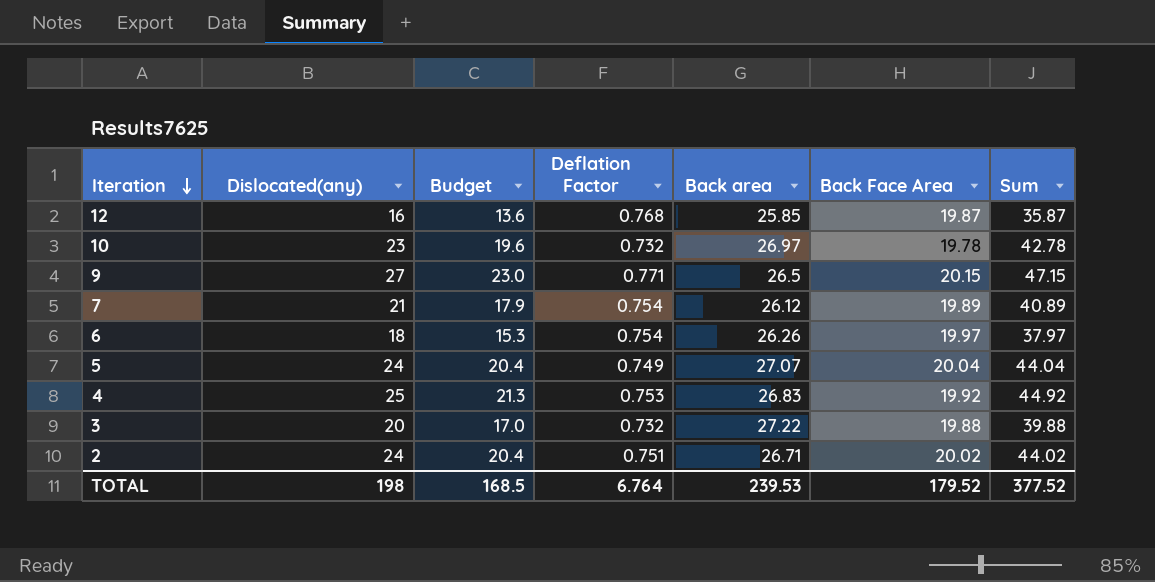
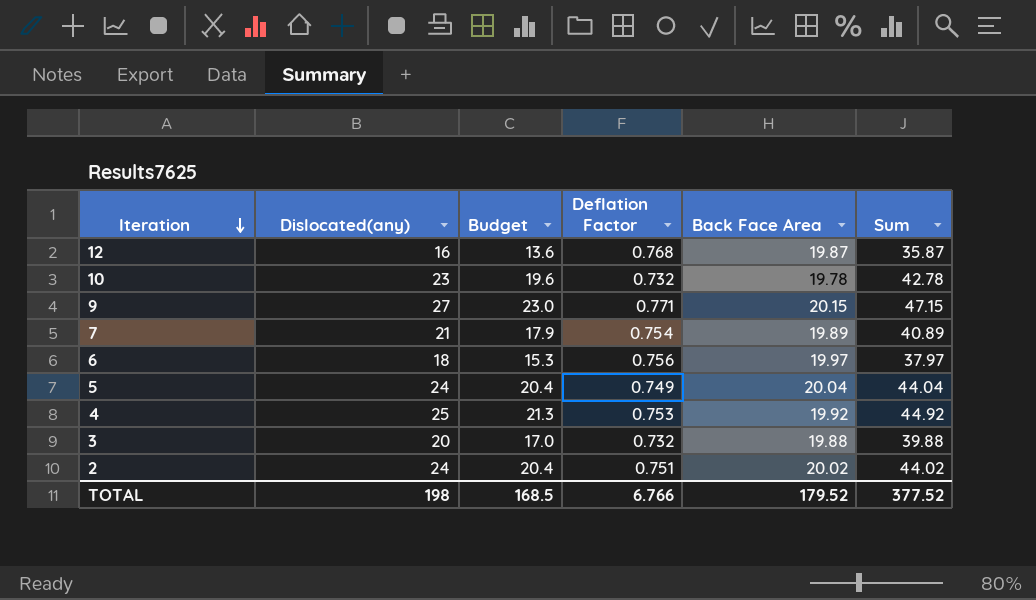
column Back area | position: 5 -> none
6 | Deflation Factor: 0.754 -> 0.756
TOTAL | Deflation Factor: 6.764 -> 6.766

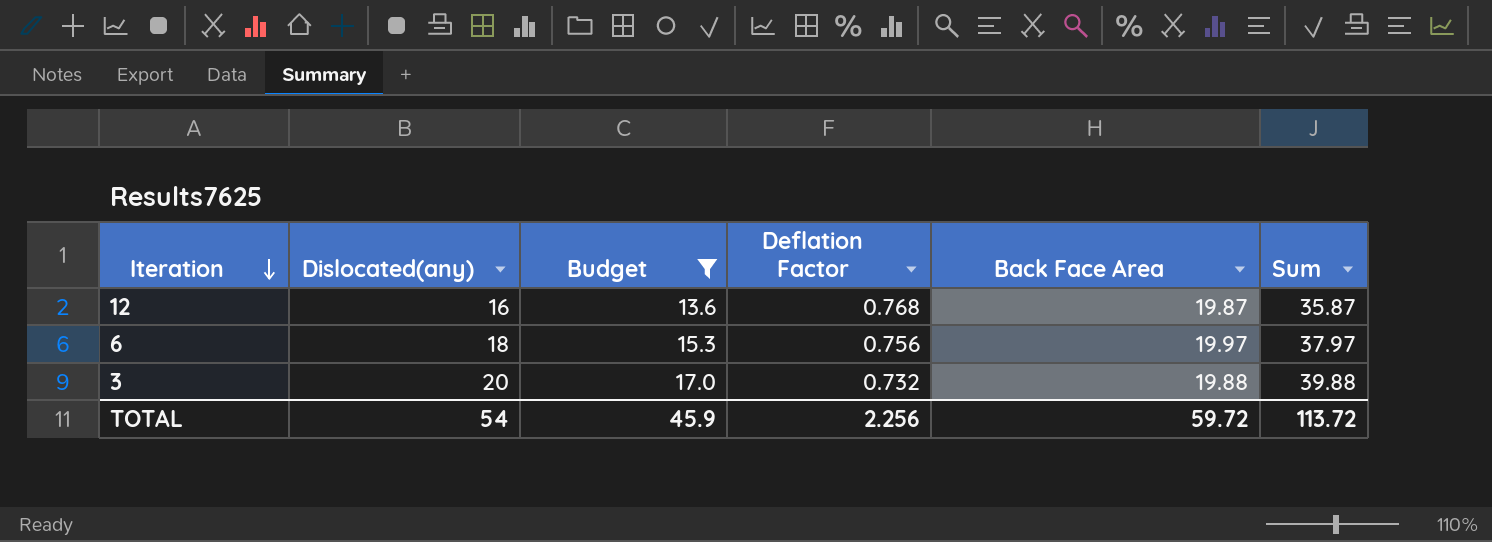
filter: none -> Budget <= 17.0
TOTAL | Dislocated(any): 198 -> 54
TOTAL | Budget: 168.5 -> 45.9
TOTAL | Deflation Factor: 6.766 -> 2.256
TOTAL | Back Face Area: 179.52 -> 59.72
TOTAL | Sum: 377.52 -> 113.72

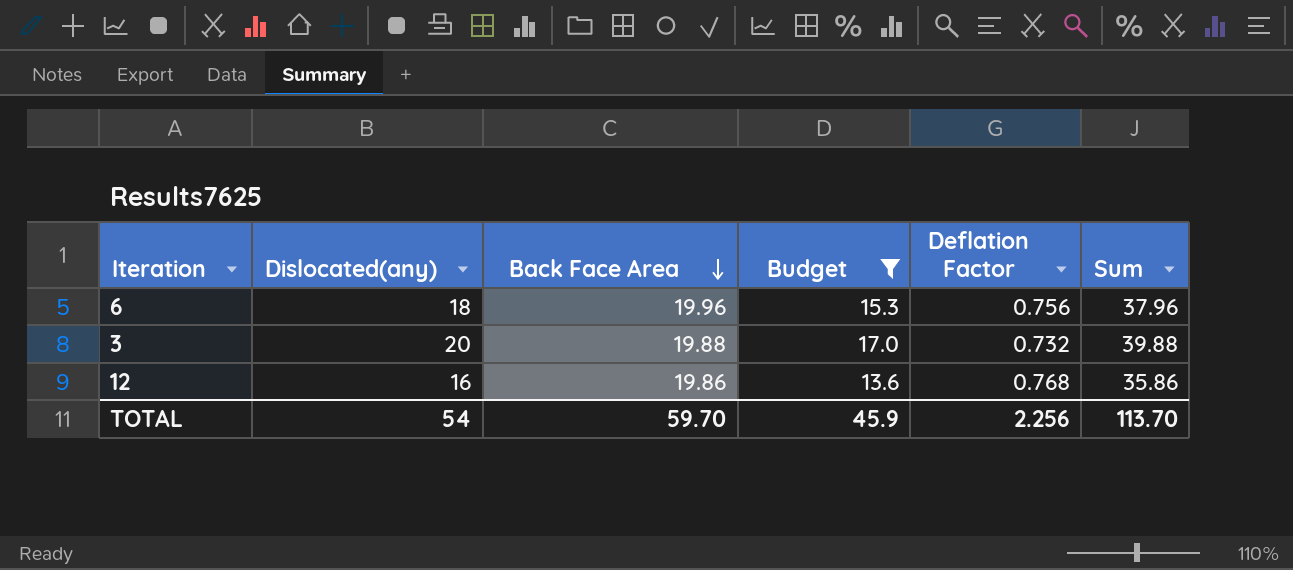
row order: Iteration descending -> Back Face Area descending
column Back Face Area | position: 5 -> 3
6 | Back Face Area: 19.97 -> 19.96
6 | Sum: 37.97 -> 37.96
12 | Back Face Area: 19.87 -> 19.86
12 | Sum: 35.87 -> 35.86
TOTAL | Back Face Area: 59.72 -> 59.70
TOTAL | Sum: 113.72 -> 113.70

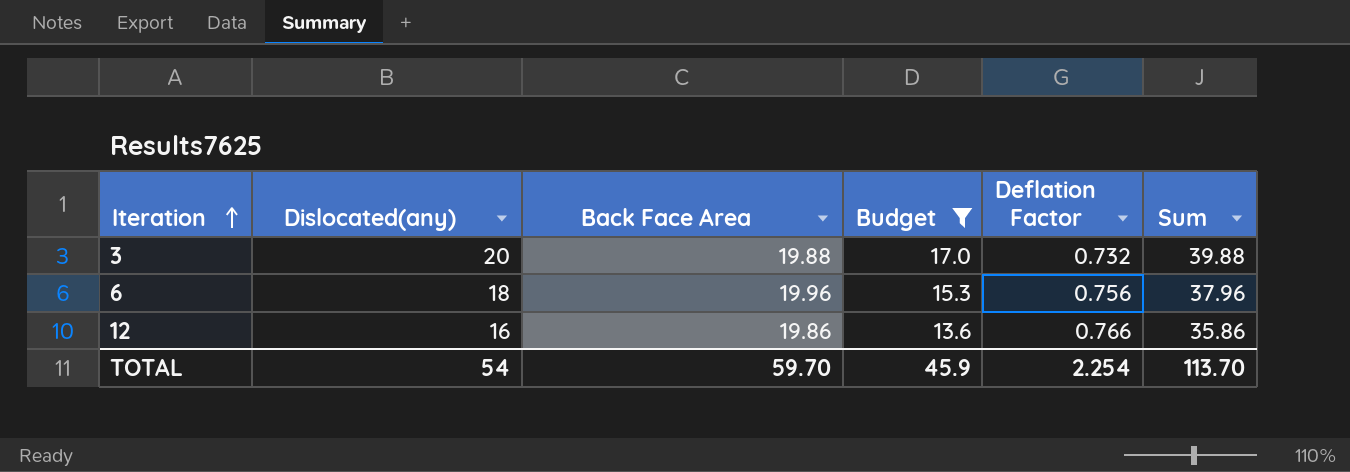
row order: Back Face Area descending -> Iteration ascending
12 | Deflation Factor: 0.768 -> 0.766
TOTAL | Deflation Factor: 2.256 -> 2.254

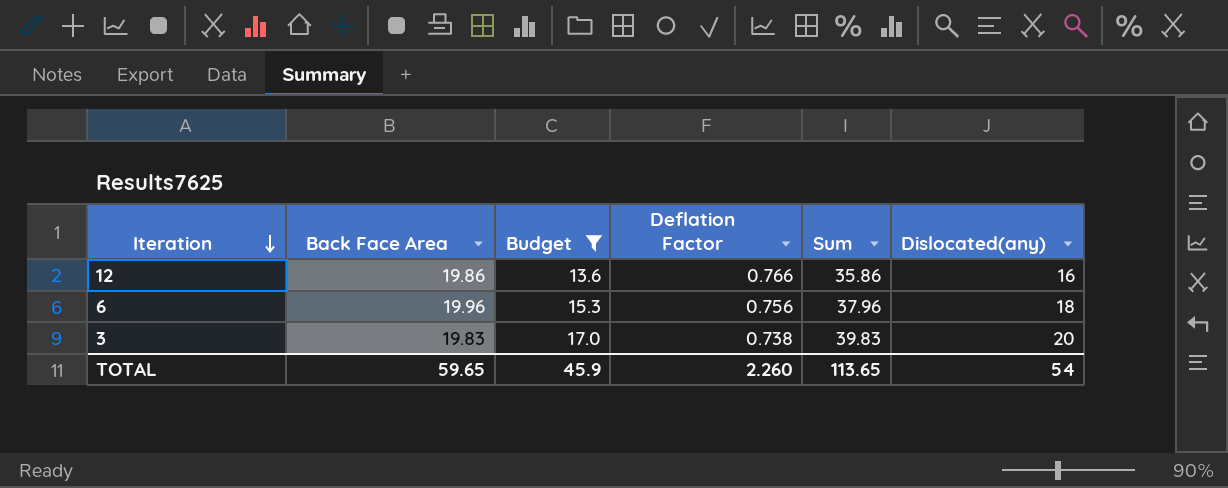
row order: Iteration ascending -> Iteration descending
column Dislocated(any) | position: 2 -> 6
3 | Back Face Area: 19.88 -> 19.83
3 | Deflation Factor: 0.732 -> 0.738
3 | Sum: 39.88 -> 39.83
TOTAL | Back Face Area: 59.70 -> 59.65
TOTAL | Deflation Factor: 2.254 -> 2.260
TOTAL | Sum: 113.70 -> 113.65

